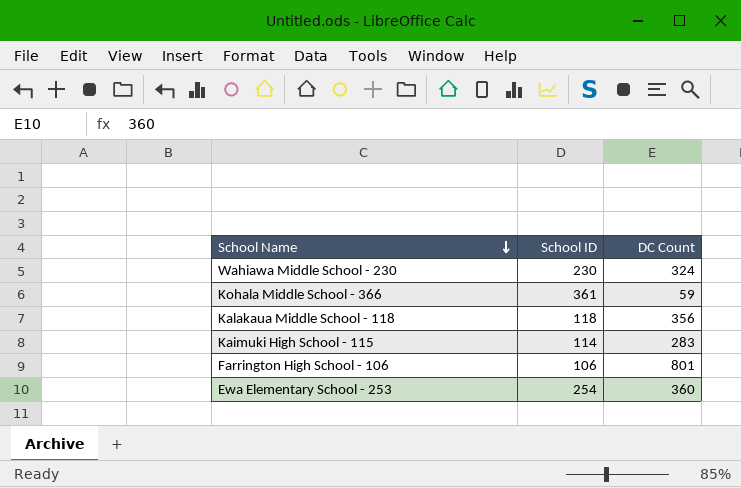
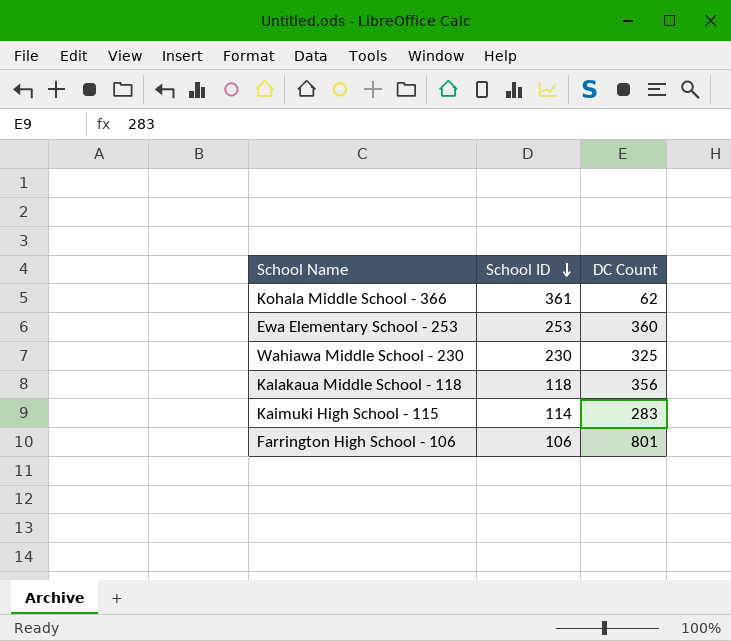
row order: School Name descending -> School ID descending
Kohala Middle School - 366 | DC Count: 59 -> 62
Ewa Elementary School - 253 | School ID: 254 -> 253
Wahiawa Middle School - 230 | DC Count: 324 -> 325

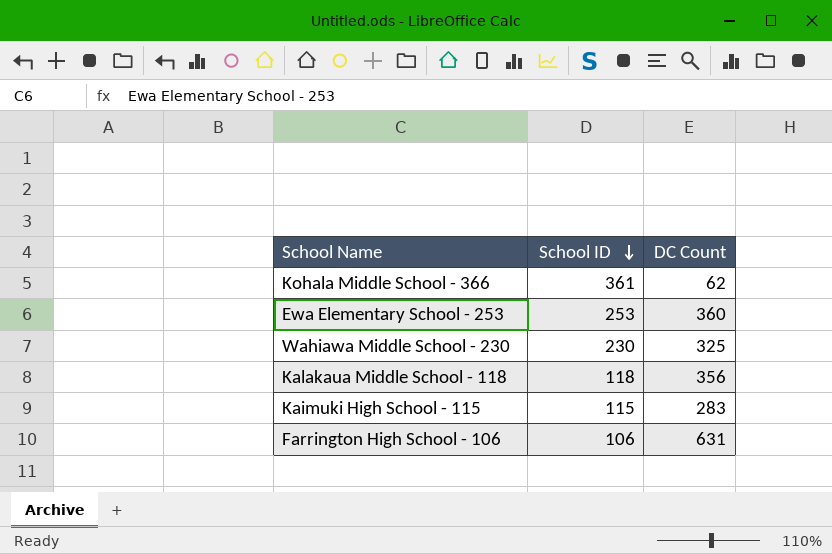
Kaimuki High School - 115 | School ID: 114 -> 115
Farrington High School - 106 | DC Count: 801 -> 631

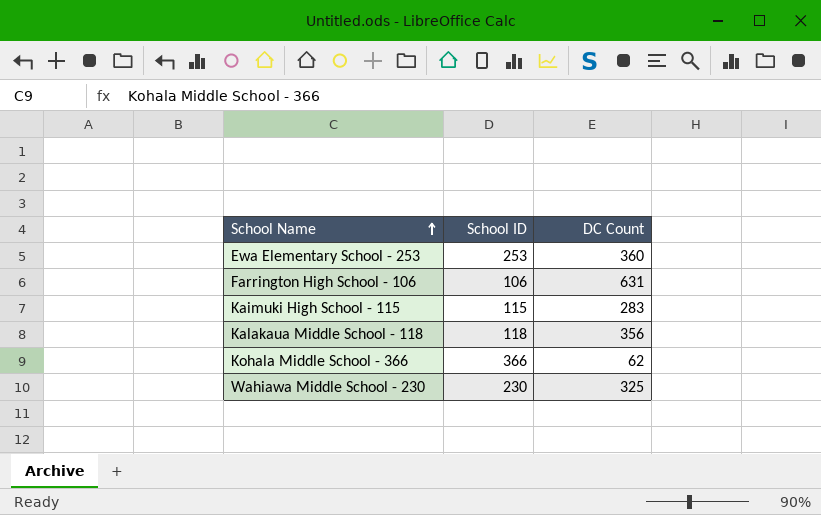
row order: School ID descending -> School Name ascending
Kohala Middle School - 366 | School ID: 361 -> 366

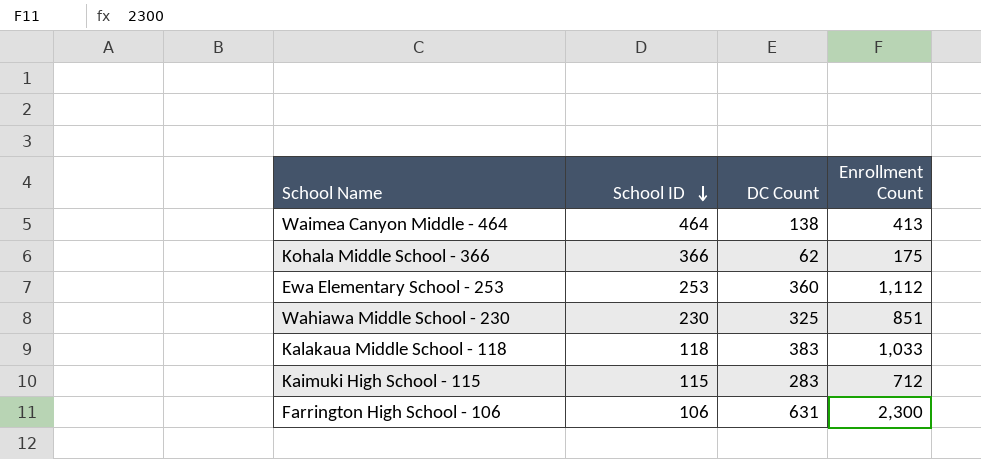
row order: School Name ascending -> School ID descending
column Enrollment Count | position: none -> 4
row Waimea Canyon Middle - 464: none -> 464 | 138 | 413
Kalakaua Middle School - 118 | DC Count: 356 -> 383

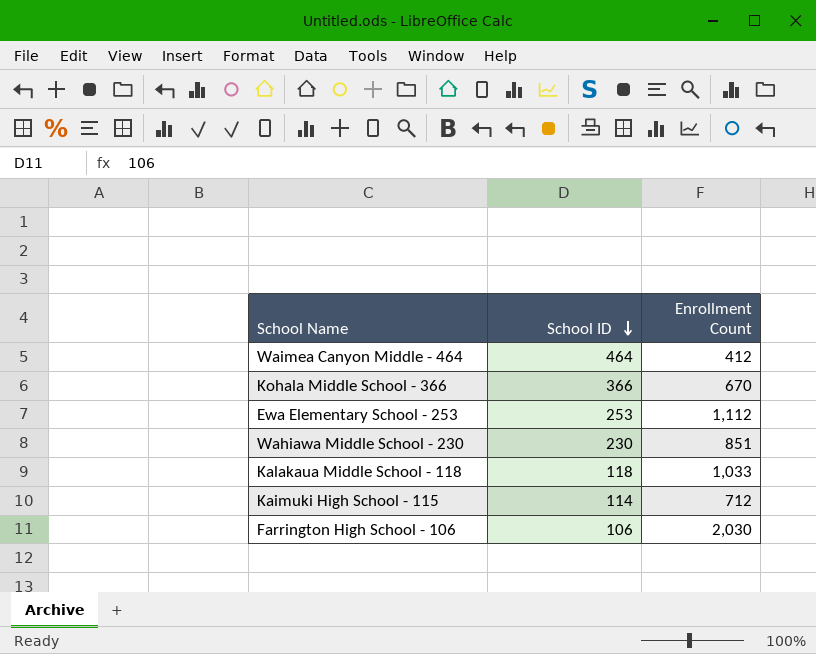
column DC Count | position: 3 -> none
Waimea Canyon Middle - 464 | Enrollment Count: 413 -> 412
Kohala Middle School - 366 | Enrollment Count: 175 -> 670
Kaimuki High School - 115 | School ID: 115 -> 114
Farrington High School - 106 | Enrollment Count: 2,300 -> 2,030

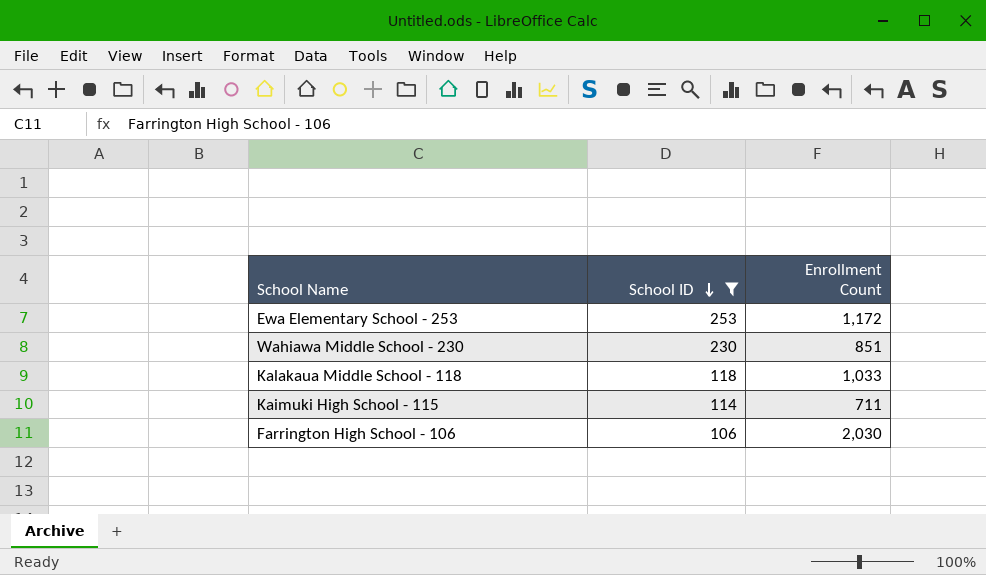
filter: none -> School ID <= 253
Ewa Elementary School - 253 | Enrollment Count: 1,112 -> 1,172
Kaimuki High School - 115 | Enrollment Count: 712 -> 711

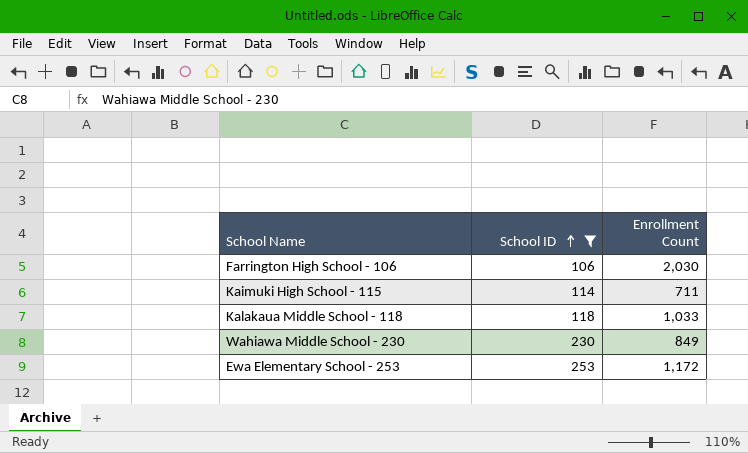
row order: School ID descending -> School ID ascending
Wahiawa Middle School - 230 | Enrollment Count: 851 -> 849

